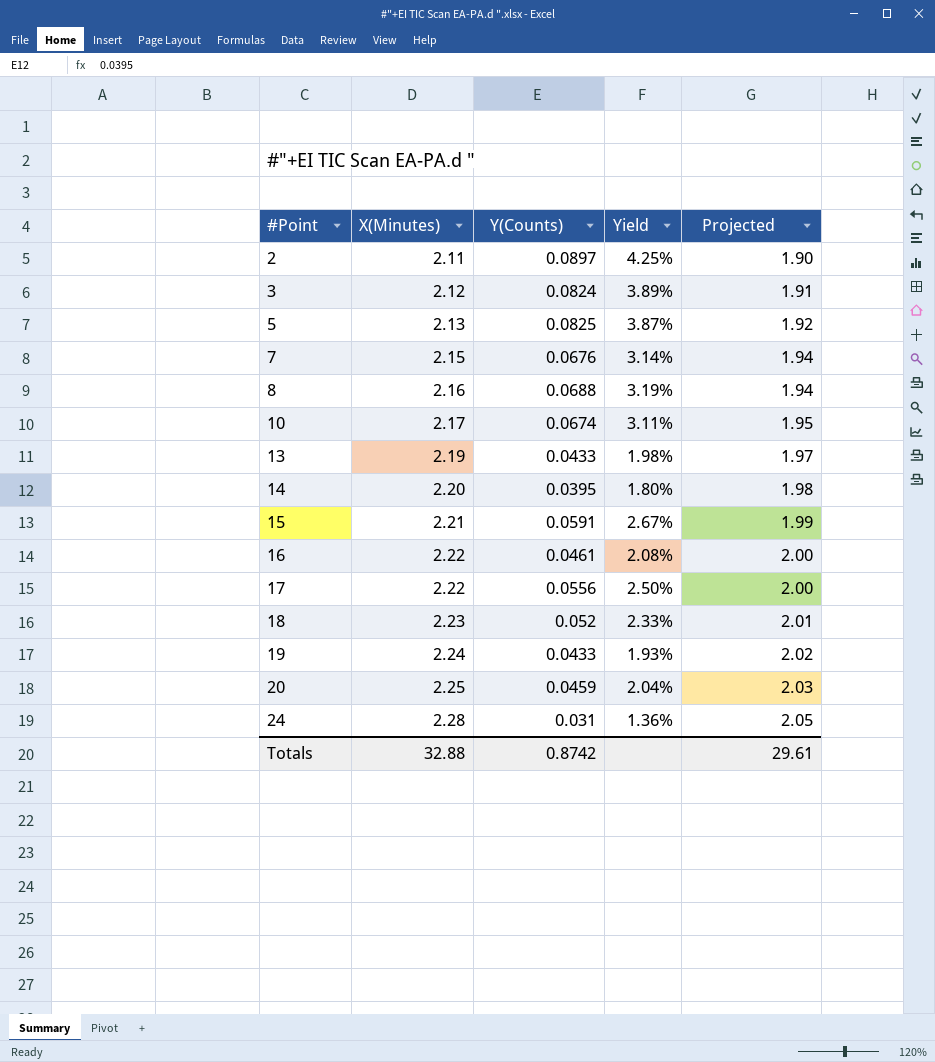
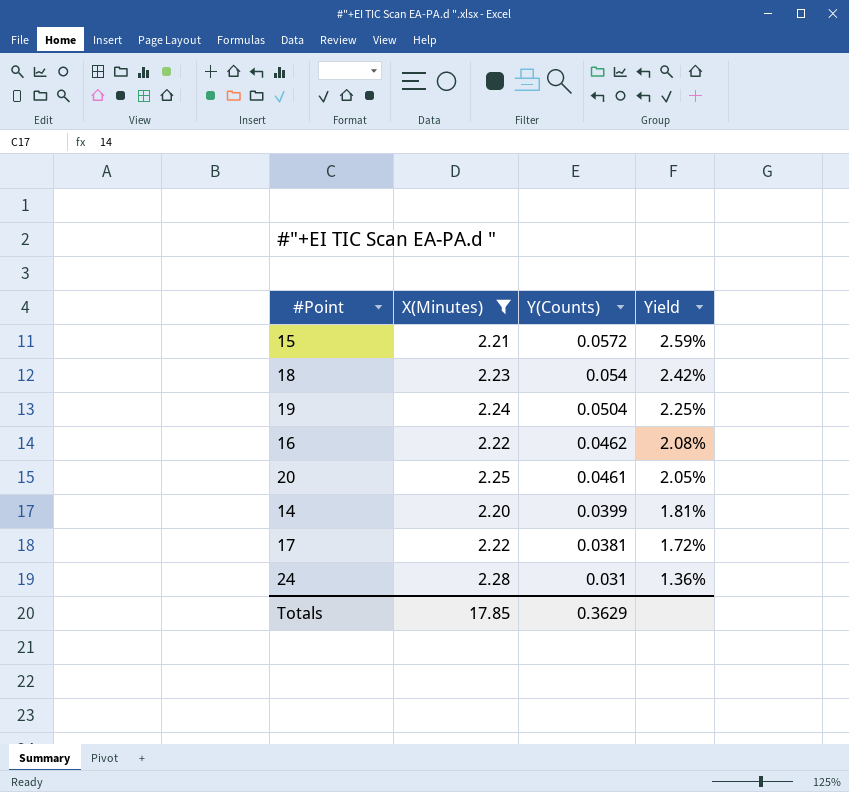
filter: none -> X(Minutes) >= 2.20
row order: #Point ascending -> Y(Counts) descending
column Projected | formula: [X(Minutes)] * 0.9 -> none
15 | Y(Counts): 0.0591 -> 0.0572
15 | Yield: 2.67% -> 2.59%
18 | Y(Counts): 0.052 -> 0.054
18 | Yield: 2.33% -> 2.42%
19 | Y(Counts): 0.0433 -> 0.0504
19 | Yield: 1.93% -> 2.25%
16 | Y(Counts): 0.0461 -> 0.0462
20 | Y(Counts): 0.0459 -> 0.0461
20 | Yield: 2.04% -> 2.05%
14 | Y(Counts): 0.0395 -> 0.0399
14 | Yield: 1.80% -> 1.81%
17 | Y(Counts): 0.0556 -> 0.0381
17 | Yield: 2.50% -> 1.72%
Totals | X(Minutes): 32.88 -> 17.85
Totals | Y(Counts): 0.8742 -> 0.3629

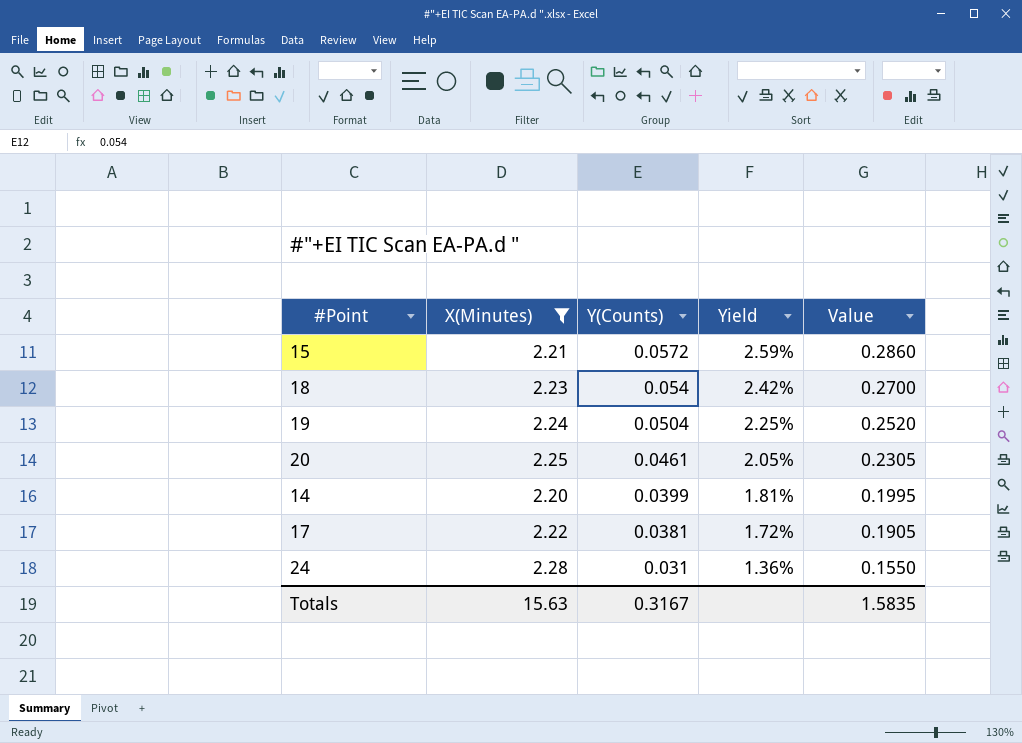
column Value | formula: none -> [Y(Counts)] * 5
row 16: 2.22 | 0.0462 | 2.08% -> none
Totals | X(Minutes): 17.85 -> 15.63
Totals | Y(Counts): 0.3629 -> 0.3167

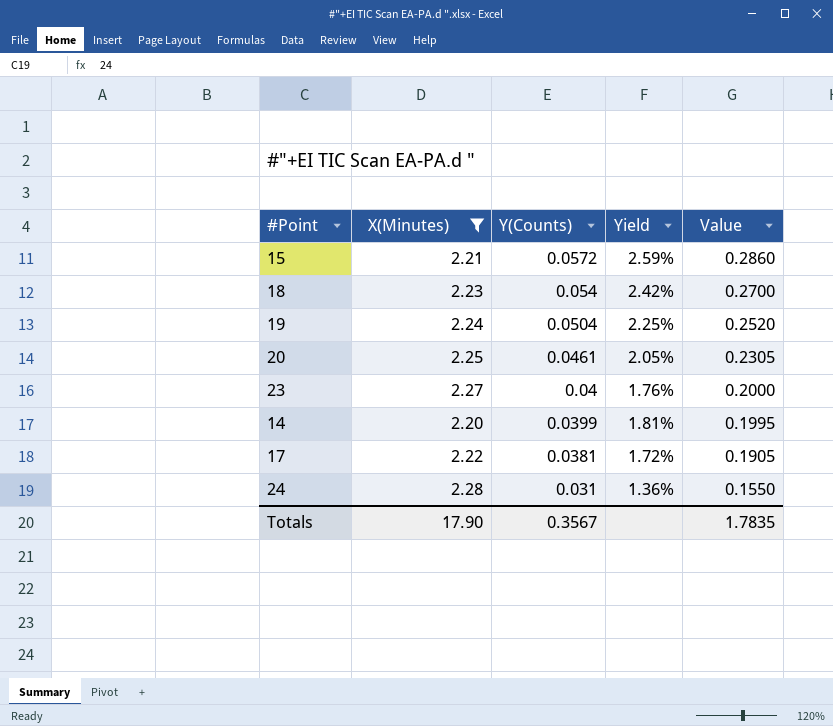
row 23: none -> 2.27 | 0.04 | 1.76% | 0.2000
Totals | X(Minutes): 15.63 -> 17.90
Totals | Y(Counts): 0.3167 -> 0.3567
Totals | Value: 1.5835 -> 1.7835

